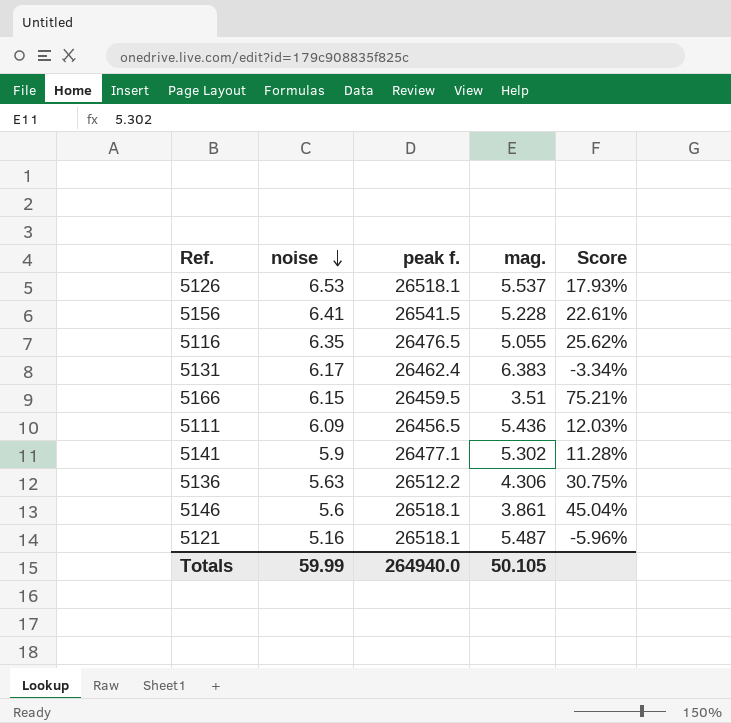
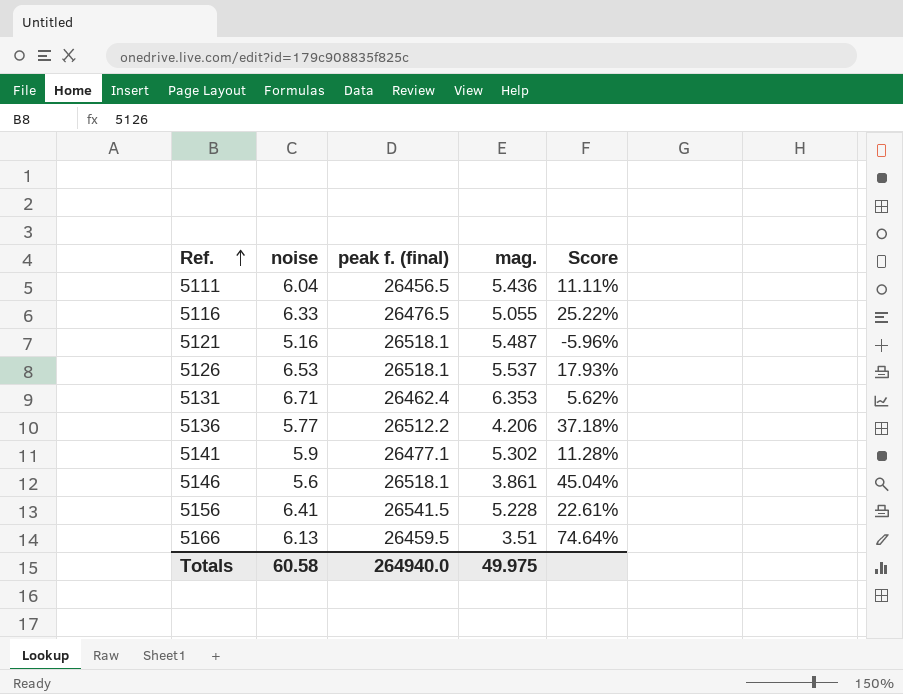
row order: noise descending -> Ref. ascending
column name: peak f. -> peak f. (final)
5111 | noise: 6.09 -> 6.04
5111 | Score: 12.03% -> 11.11%
5116 | noise: 6.35 -> 6.33
5116 | Score: 25.62% -> 25.22%
5131 | noise: 6.17 -> 6.71
5131 | mag.: 6.383 -> 6.353
5131 | Score: -3.34% -> 5.62%
5136 | noise: 5.63 -> 5.77
5136 | mag.: 4.306 -> 4.206
5136 | Score: 30.75% -> 37.18%
5166 | noise: 6.15 -> 6.13
5166 | Score: 75.21% -> 74.64%
Totals | noise: 59.99 -> 60.58
Totals | mag.: 50.105 -> 49.975

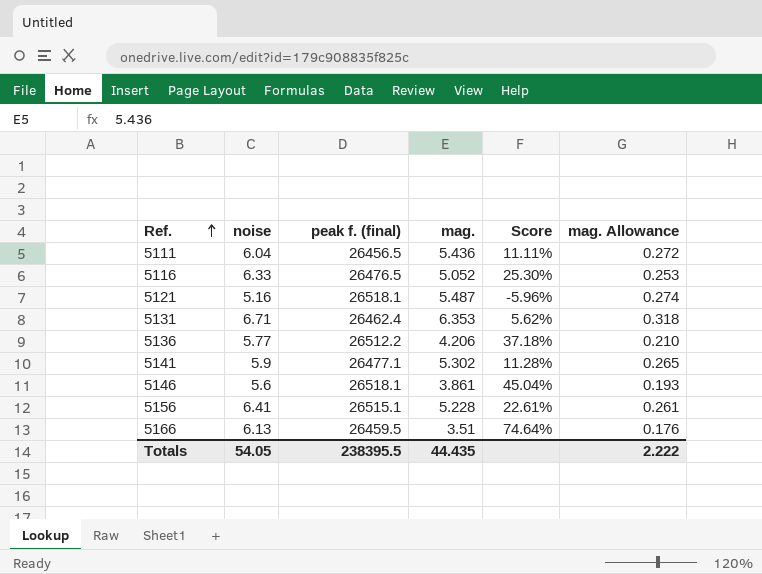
column mag. Allowance | formula: none -> [mag.] * 0.05
row 5126: 6.53 | 26518.1 | 5.537 | 17.93% -> none
5116 | mag.: 5.055 -> 5.052
5116 | Score: 25.22% -> 25.30%
5156 | peak f. (final): 26541.5 -> 26515.1
Totals | noise: 60.58 -> 54.05
Totals | peak f. (final): 264940.0 -> 238395.5
Totals | mag.: 49.975 -> 44.435

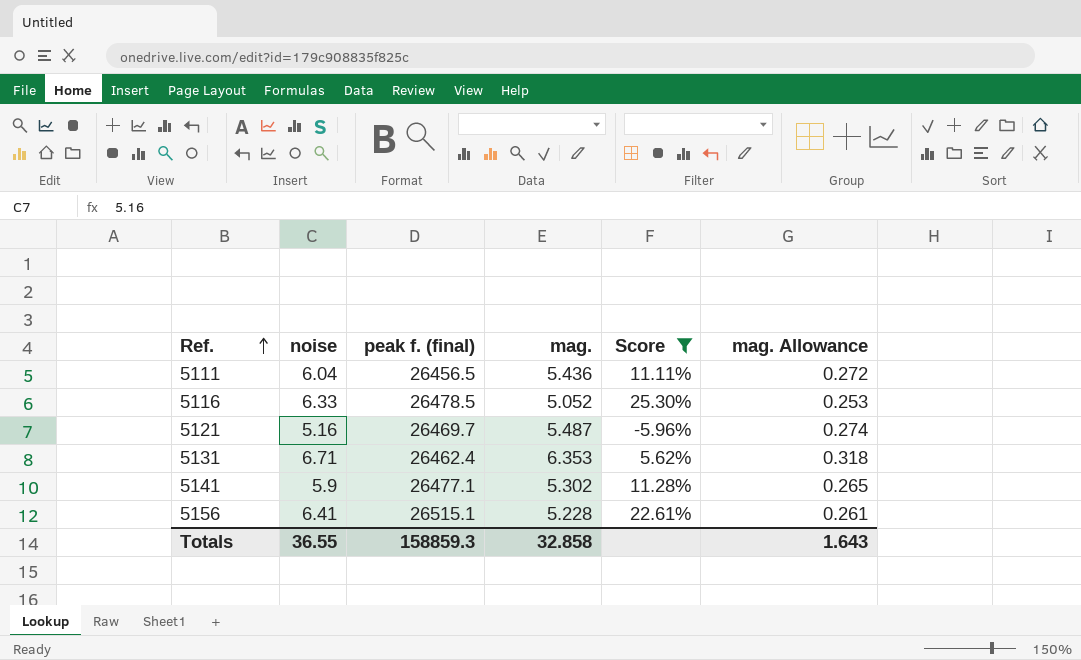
filter: none -> Score <= 25.30%
5116 | peak f. (final): 26476.5 -> 26478.5
5121 | peak f. (final): 26518.1 -> 26469.7
Totals | noise: 54.05 -> 36.55
Totals | peak f. (final): 238395.5 -> 158859.3
Totals | mag.: 44.435 -> 32.858
Totals | mag. Allowance: 2.222 -> 1.643

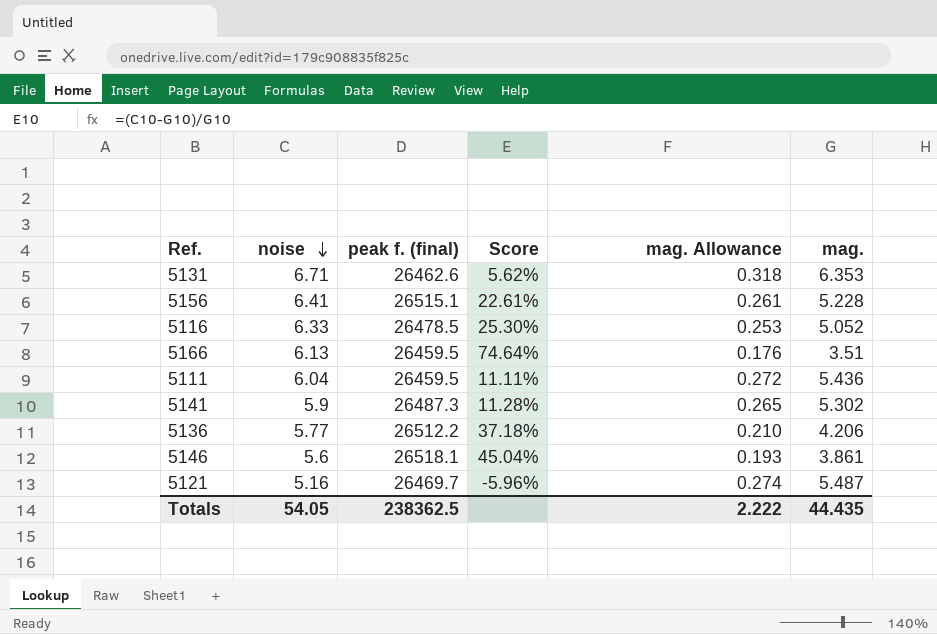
filter: Score <= 25.30% -> none
row order: Ref. ascending -> noise descending
column mag. | position: 4 -> 6
5131 | peak f. (final): 26462.4 -> 26462.6
5111 | peak f. (final): 26456.5 -> 26459.5
5141 | peak f. (final): 26477.1 -> 26487.3
Totals | noise: 36.55 -> 54.05
Totals | peak f. (final): 158859.3 -> 238362.5
Totals | mag. Allowance: 1.643 -> 2.222
Totals | mag.: 32.858 -> 44.435

